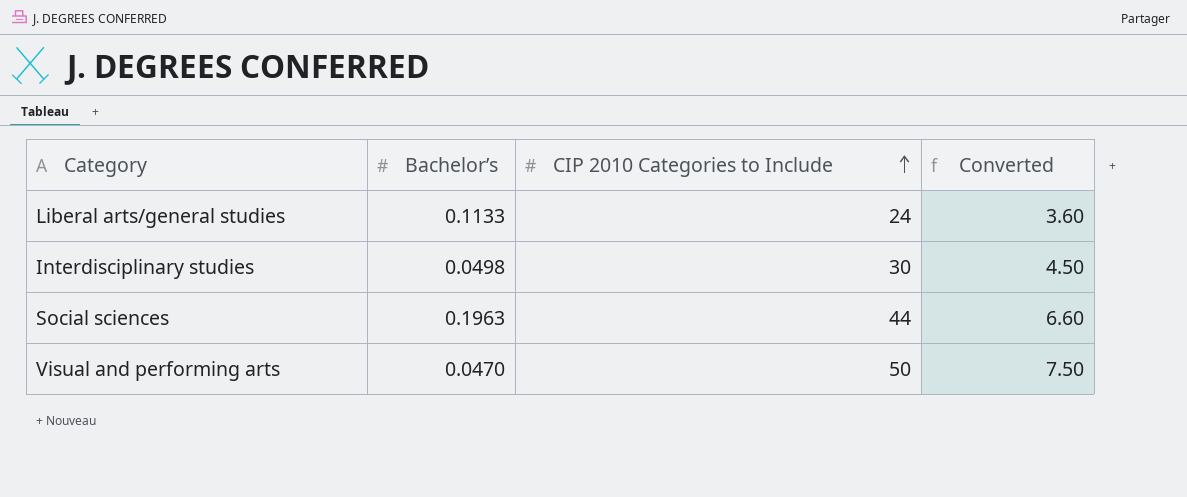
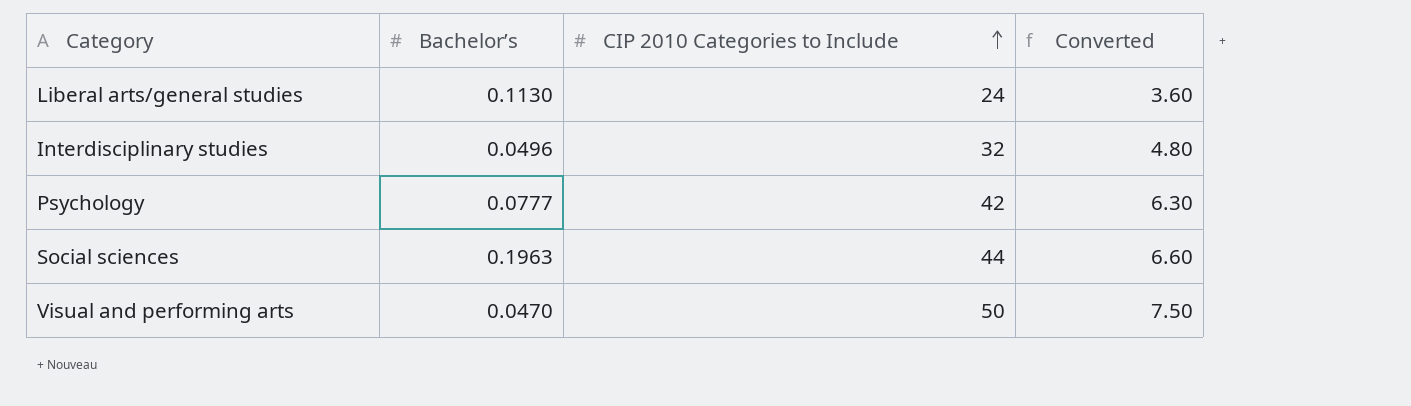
Liberal arts/general studies | Bachelor’s: 0.1133 -> 0.1130
Interdisciplinary studies | Bachelor’s: 0.0498 -> 0.0496
Interdisciplinary studies | CIP 2010 Categories to Include: 30 -> 32
Interdisciplinary studies | Converted: 4.50 -> 4.80
row Psychology: none -> 0.0777 | 42 | 6.30

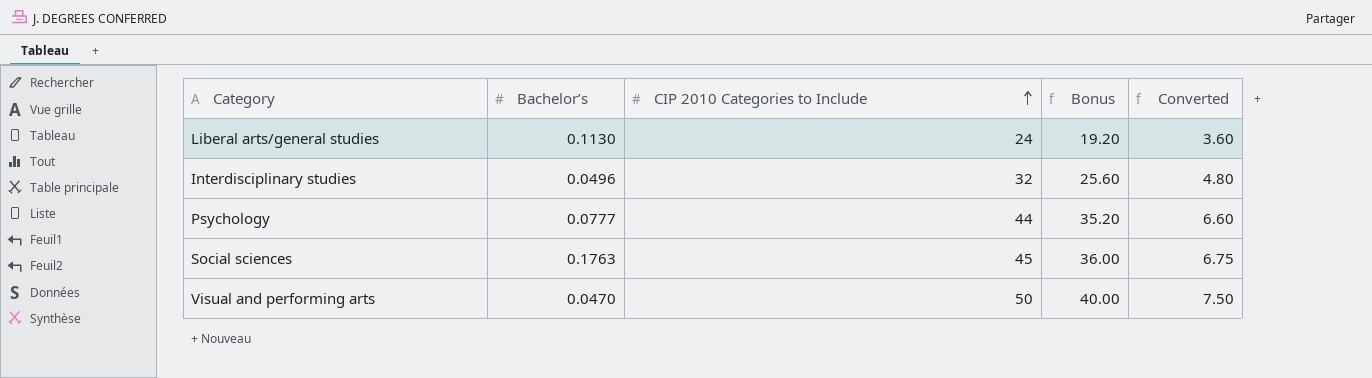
column Bonus | formula: none -> [CIP 2010 Categories to Include] * 0.8
Psychology | CIP 2010 Categories to Include: 42 -> 44
Psychology | Converted: 6.30 -> 6.60
Social sciences | Bachelor’s: 0.1963 -> 0.1763
Social sciences | CIP 2010 Categories to Include: 44 -> 45
Social sciences | Converted: 6.60 -> 6.75

